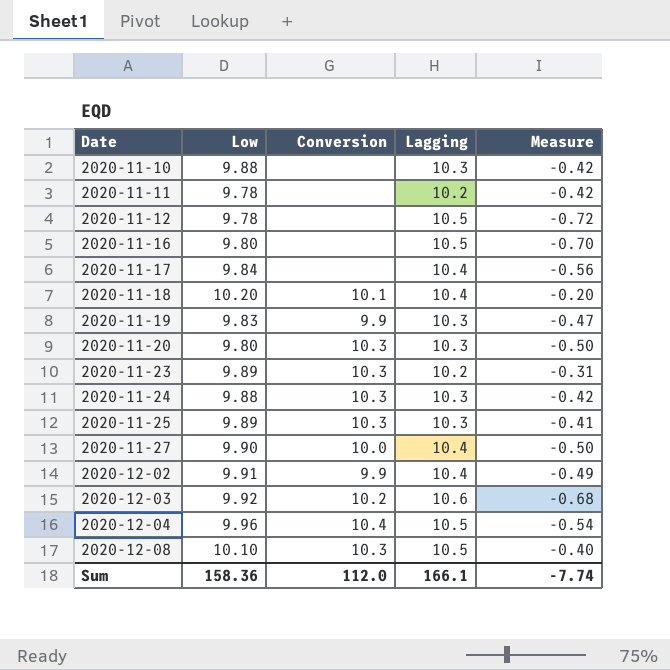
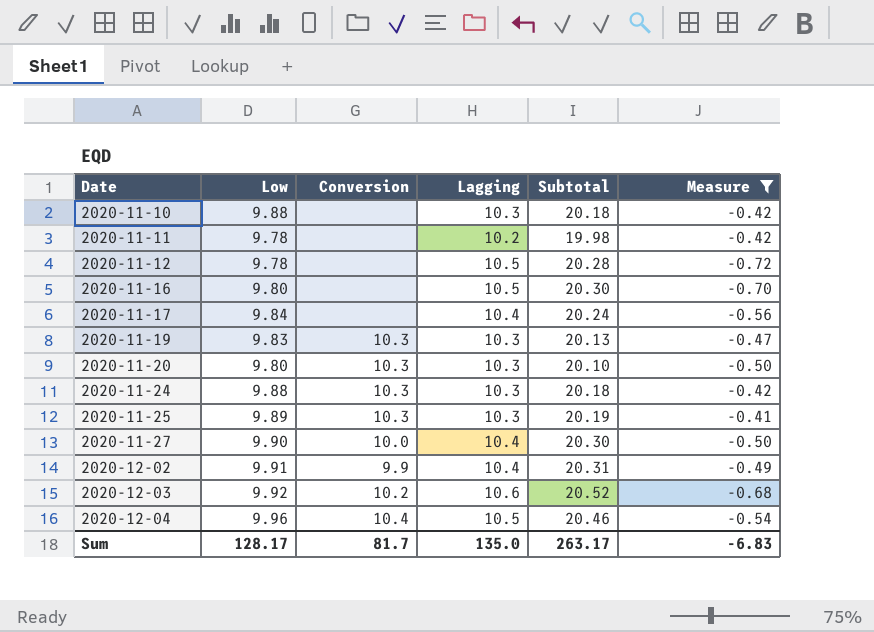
filter: none -> Measure <= -0.41
column Subtotal | formula: none -> [Low] + [Lagging]
2020-11-19 | Conversion: 9.9 -> 10.3
Sum | Low: 158.36 -> 128.17
Sum | Conversion: 112.0 -> 81.7
Sum | Lagging: 166.1 -> 135.0
Sum | Measure: -7.74 -> -6.83

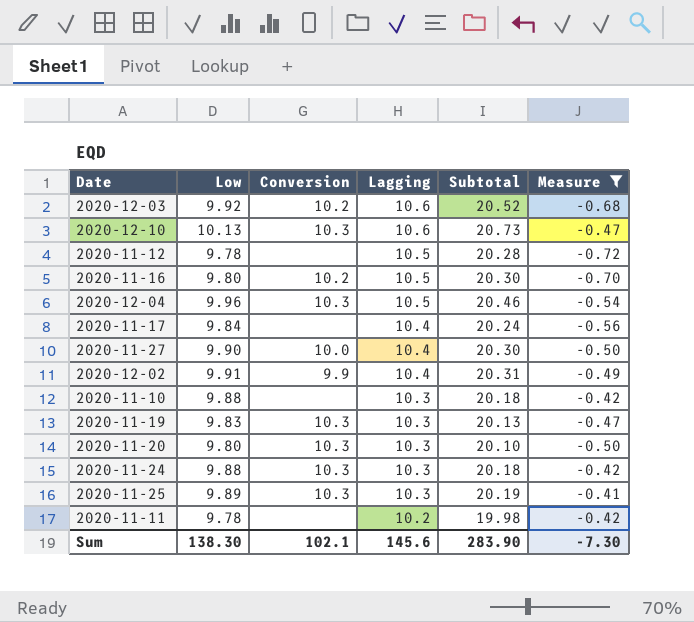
row order: Date ascending -> Lagging descending
row 2020-12-10: none -> 10.13 | 10.3 | 10.6 | 20.73 | -0.47
2020-11-16 | Conversion: none -> 10.2
2020-12-04 | Conversion: 10.4 -> 10.3
Sum | Low: 128.17 -> 138.30
Sum | Conversion: 81.7 -> 102.1
Sum | Lagging: 135.0 -> 145.6
Sum | Subtotal: 263.17 -> 283.90
Sum | Measure: -6.83 -> -7.30

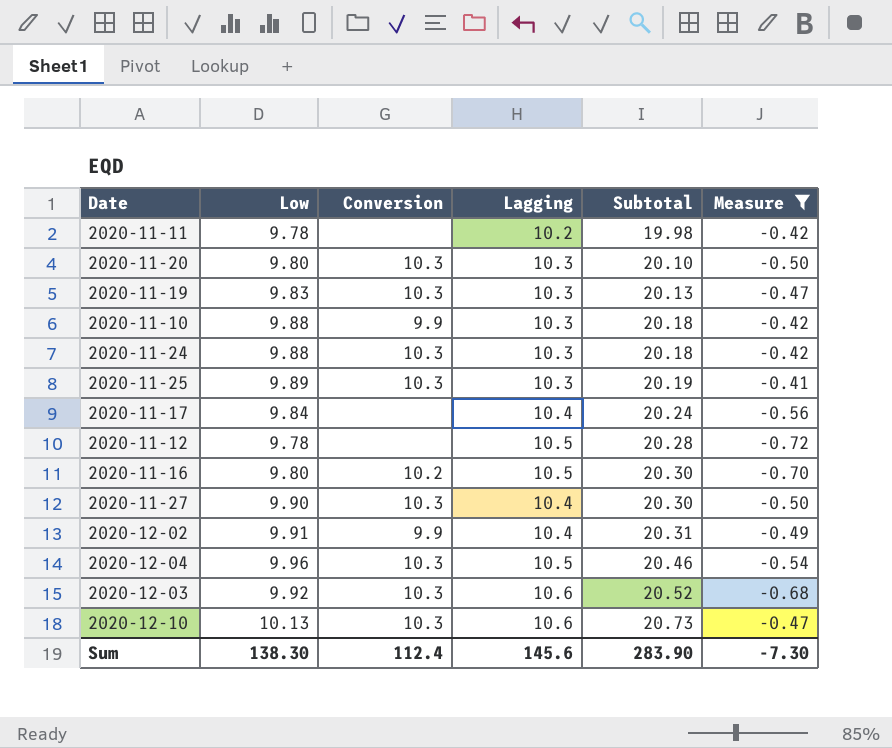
row order: Lagging descending -> Subtotal ascending
2020-11-10 | Conversion: none -> 9.9
2020-11-27 | Conversion: 10.0 -> 10.3
2020-12-03 | Conversion: 10.2 -> 10.3
Sum | Conversion: 102.1 -> 112.4

